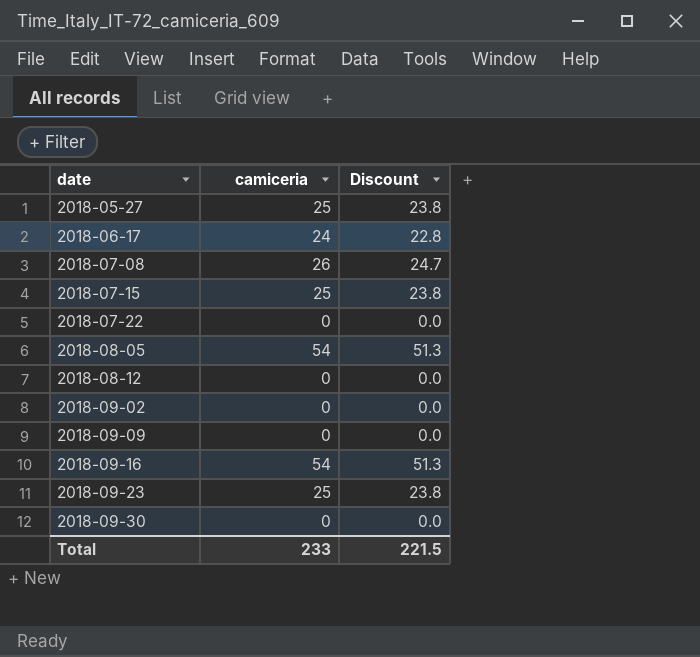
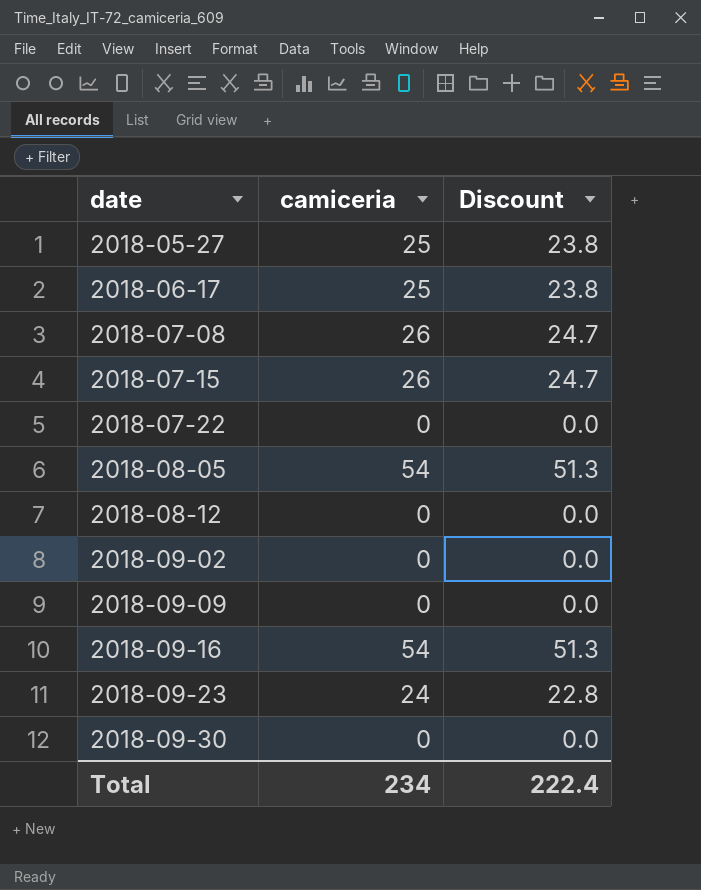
2018-06-17 | camiceria: 24 -> 25
2018-06-17 | Discount: 22.8 -> 23.8
2018-07-15 | camiceria: 25 -> 26
2018-07-15 | Discount: 23.8 -> 24.7
2018-09-23 | camiceria: 25 -> 24
2018-09-23 | Discount: 23.8 -> 22.8
Total | camiceria: 233 -> 234
Total | Discount: 221.5 -> 222.4

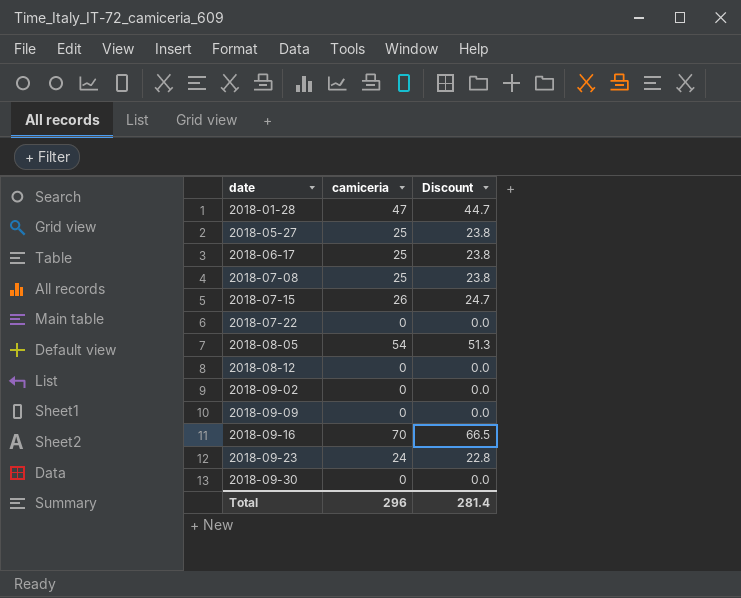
row 2018-01-28: none -> 47 | 44.7
2018-07-08 | camiceria: 26 -> 25
2018-07-08 | Discount: 24.7 -> 23.8
2018-09-16 | camiceria: 54 -> 70
2018-09-16 | Discount: 51.3 -> 66.5
Total | camiceria: 234 -> 296
Total | Discount: 222.4 -> 281.4

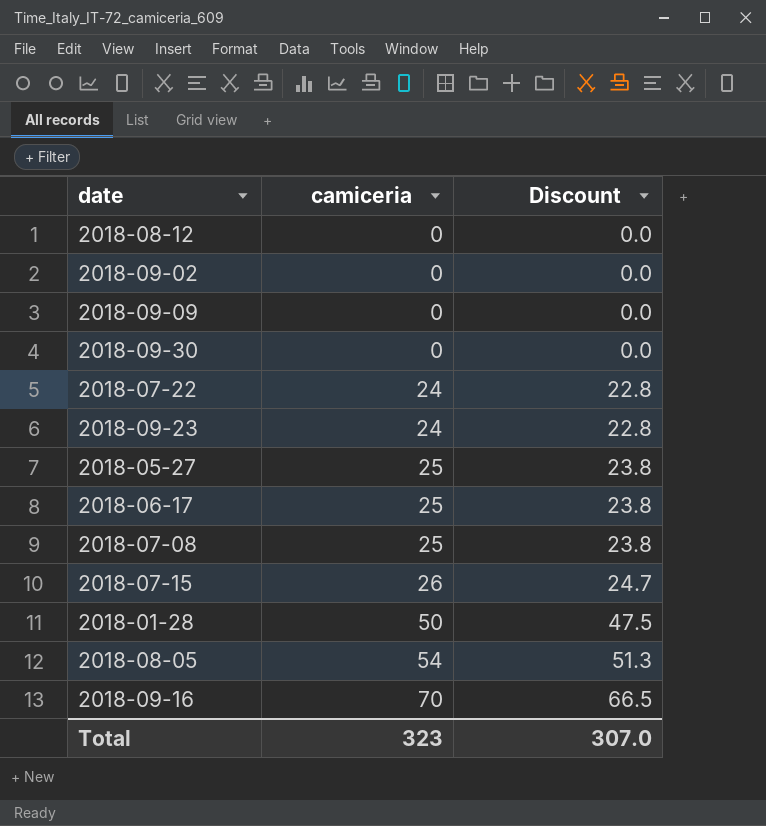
row order: date ascending -> camiceria ascending
2018-07-22 | camiceria: 0 -> 24
2018-07-22 | Discount: 0.0 -> 22.8
2018-01-28 | camiceria: 47 -> 50
2018-01-28 | Discount: 44.7 -> 47.5
Total | camiceria: 296 -> 323
Total | Discount: 281.4 -> 307.0

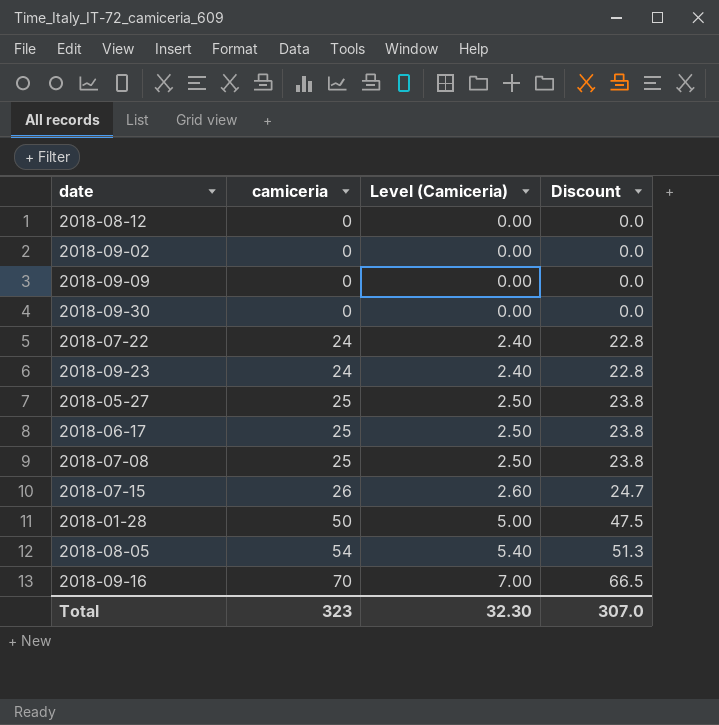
column Level (Camiceria) | formula: none -> [camiceria] * 0.1

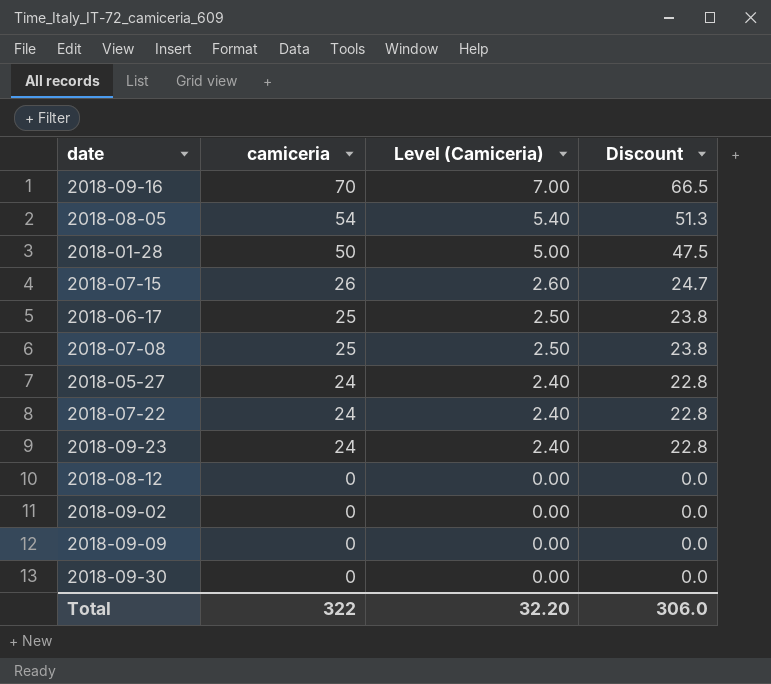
row order: camiceria ascending -> camiceria descending
2018-05-27 | camiceria: 25 -> 24
2018-05-27 | Level (Camiceria): 2.50 -> 2.40
2018-05-27 | Discount: 23.8 -> 22.8
Total | camiceria: 323 -> 322
Total | Level (Camiceria): 32.30 -> 32.20
Total | Discount: 307.0 -> 306.0

